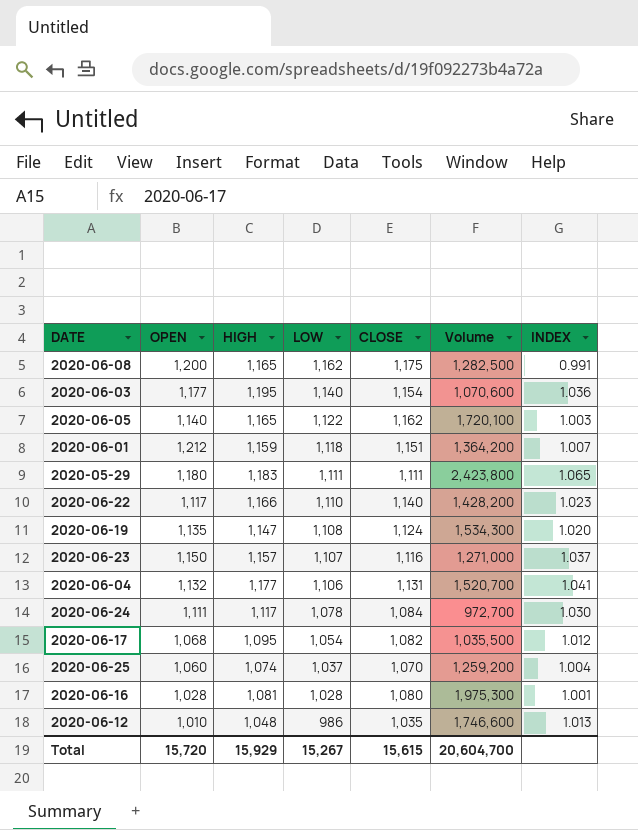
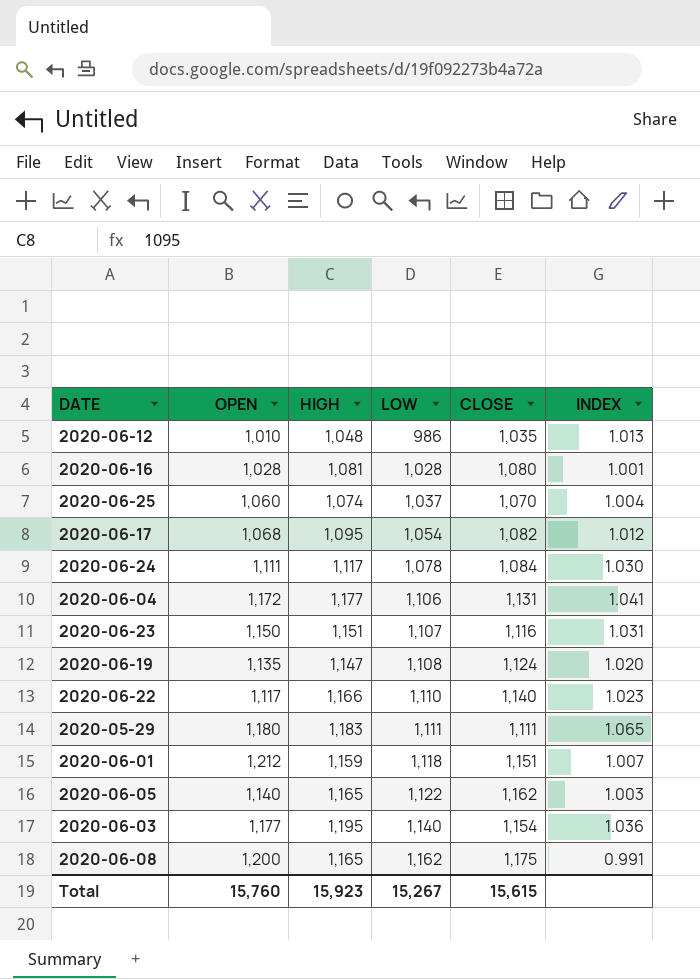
row order: LOW descending -> LOW ascending
column Volume | position: 6 -> none
2020-06-04 | OPEN: 1,132 -> 1,172
2020-06-23 | HIGH: 1,157 -> 1,151
2020-06-23 | INDEX: 1.037 -> 1.031
Total | OPEN: 15,720 -> 15,760
Total | HIGH: 15,929 -> 15,923

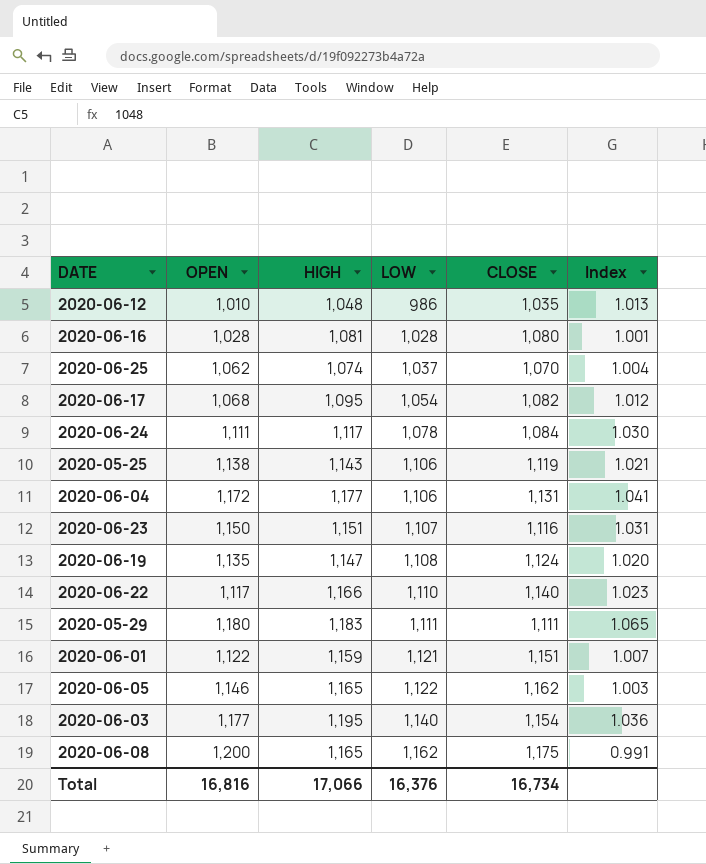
column name: INDEX -> Index
2020-06-25 | OPEN: 1,060 -> 1,062
row 2020-05-25: none -> 1,138 | 1,143 | 1,106 | 1,119 | 1.021
2020-06-01 | OPEN: 1,212 -> 1,122
2020-06-01 | LOW: 1,118 -> 1,121
2020-06-05 | OPEN: 1,140 -> 1,146
Total | OPEN: 15,760 -> 16,816
Total | HIGH: 15,923 -> 17,066
Total | LOW: 15,267 -> 16,376
Total | CLOSE: 15,615 -> 16,734

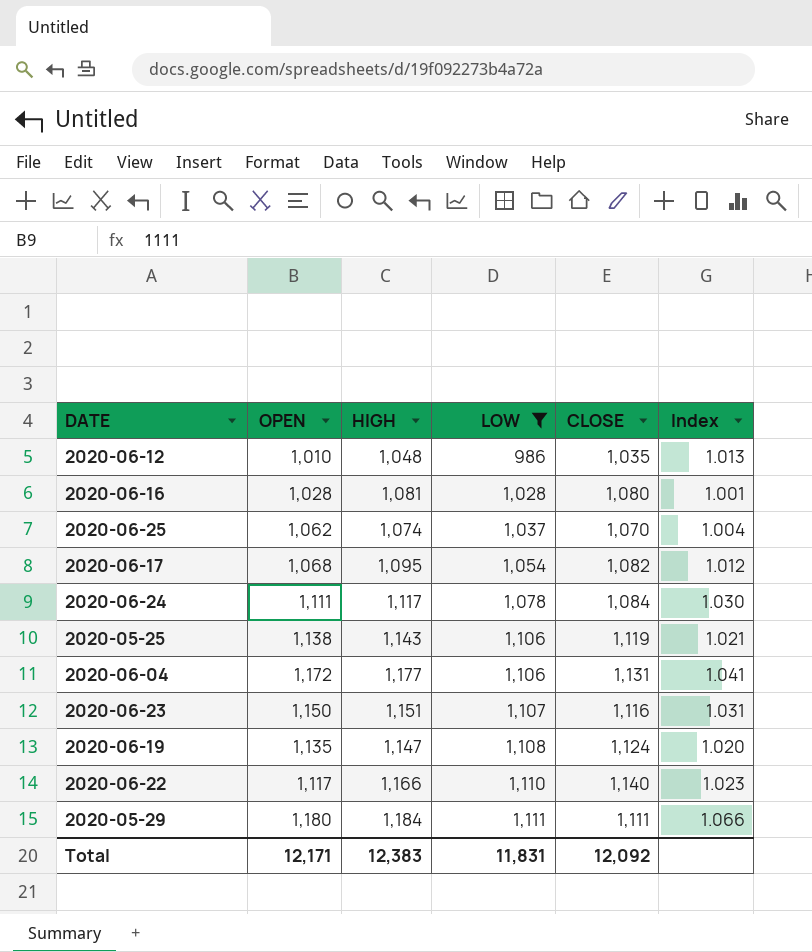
filter: none -> LOW <= 1,111
2020-05-29 | HIGH: 1,183 -> 1,184
2020-05-29 | Index: 1.065 -> 1.066
Total | OPEN: 16,816 -> 12,171
Total | HIGH: 17,066 -> 12,383
Total | LOW: 16,376 -> 11,831
Total | CLOSE: 16,734 -> 12,092

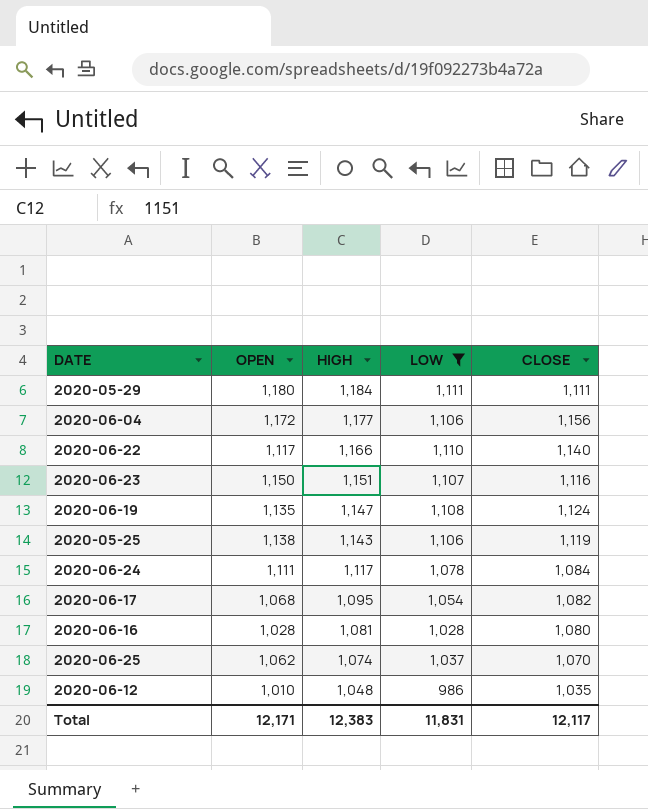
row order: LOW ascending -> HIGH descending
column Index | formula: [HIGH] / [CLOSE] -> none
2020-06-04 | CLOSE: 1,131 -> 1,156
Total | CLOSE: 12,092 -> 12,117

